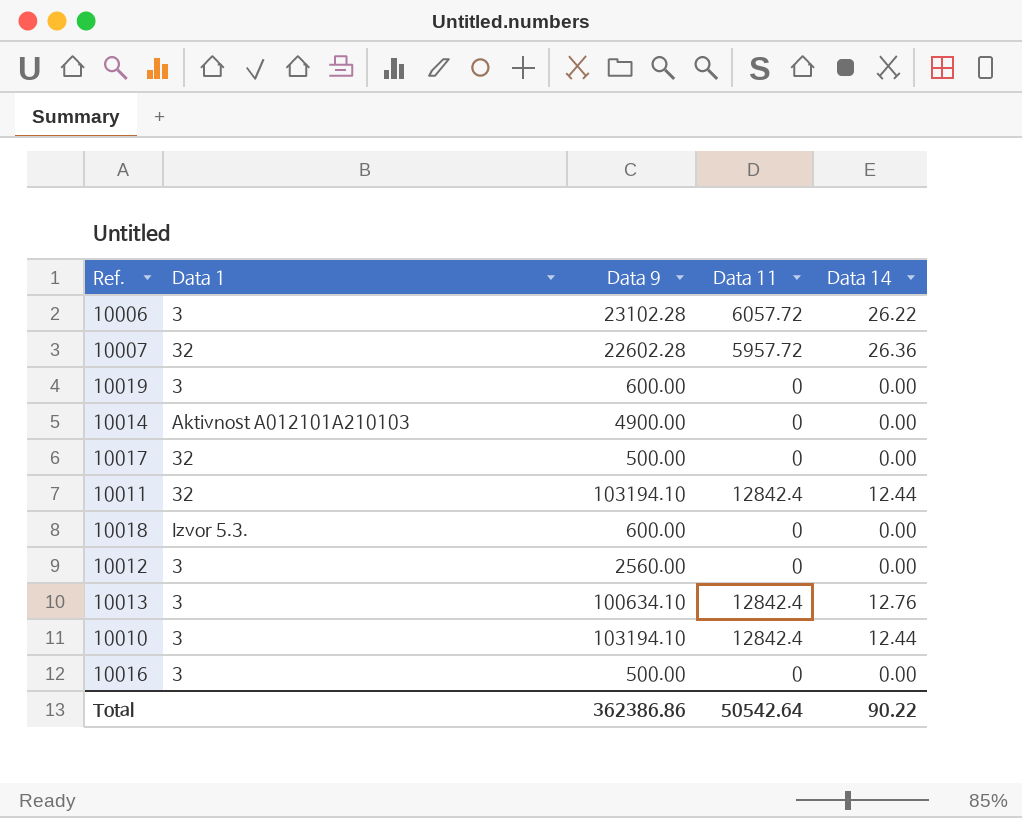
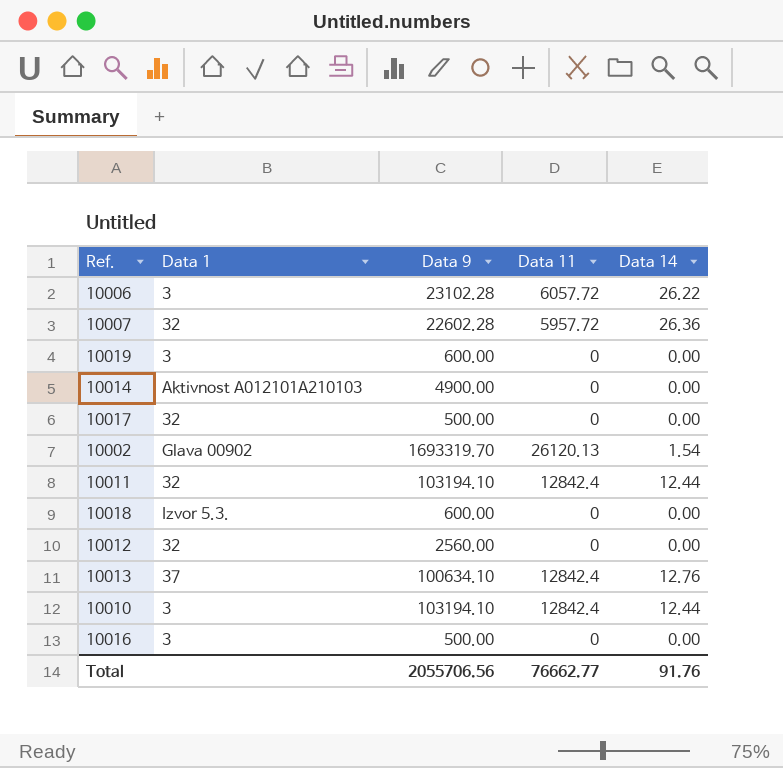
row 10002: none -> Glava 00902 | 1693319.70 | 26120.13 | 1.54
10012 | Data 1: 3 -> 32
10013 | Data 1: 3 -> 37
Total | Data 9: 362386.86 -> 2055706.56
Total | Data 11: 50542.64 -> 76662.77
Total | Data 14: 90.22 -> 91.76

